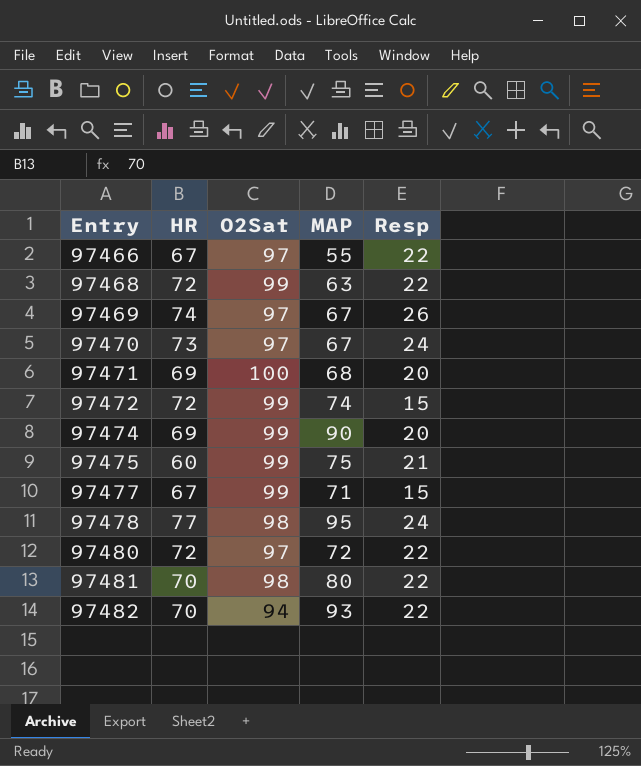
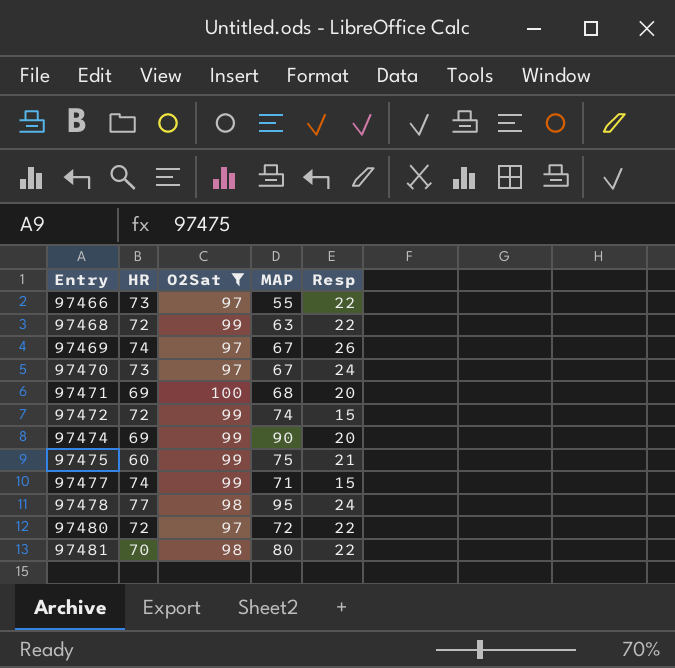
filter: none -> O2Sat != 94
97466 | HR: 67 -> 73
97477 | HR: 67 -> 74

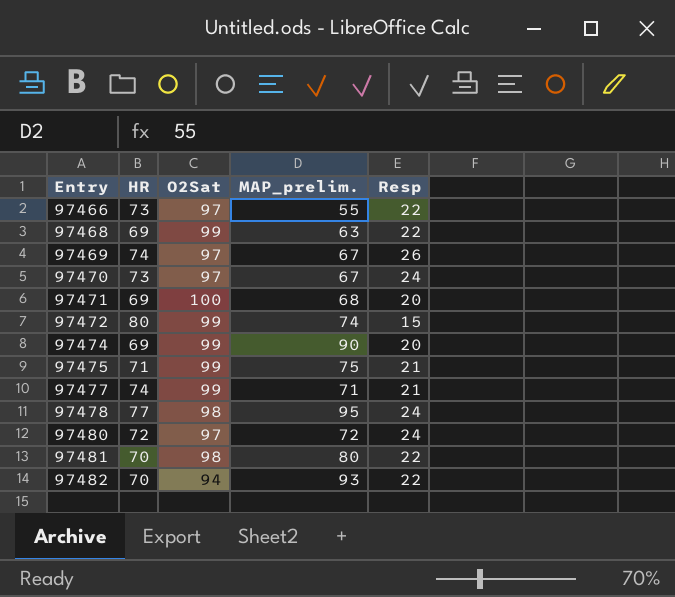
filter: O2Sat != 94 -> none
column name: MAP -> MAP_prelim.
97468 | HR: 72 -> 69
97472 | HR: 72 -> 80
97475 | HR: 60 -> 71
97477 | Resp: 15 -> 21
97480 | Resp: 22 -> 24

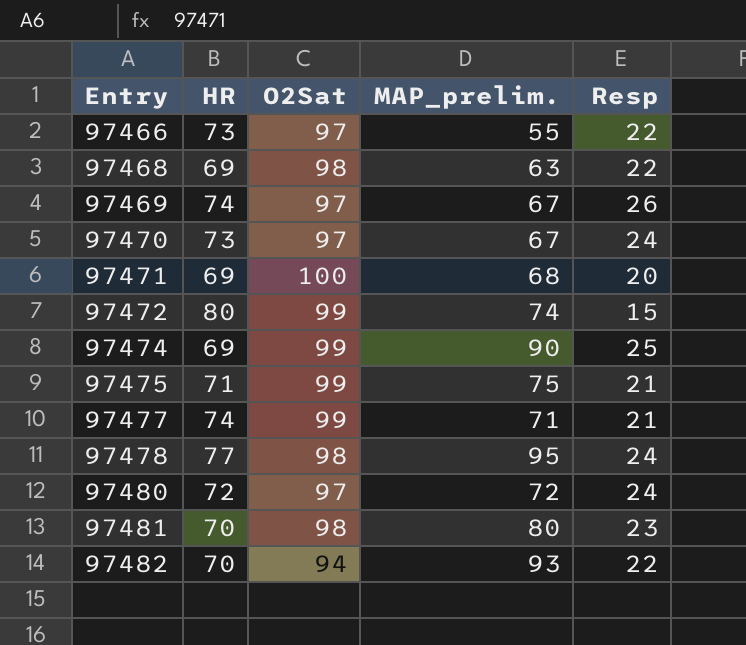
97468 | O2Sat: 99 -> 98
97474 | Resp: 20 -> 25
97481 | Resp: 22 -> 23

